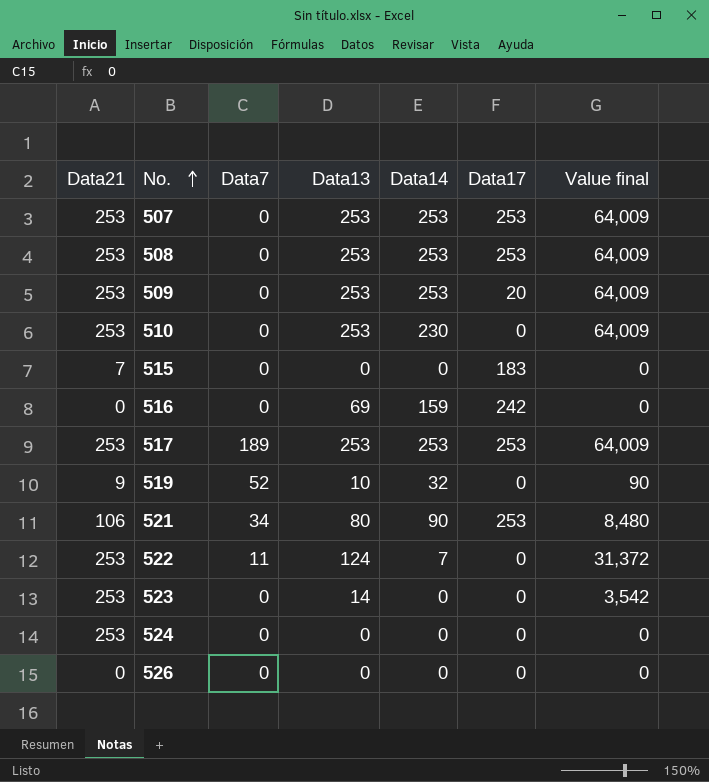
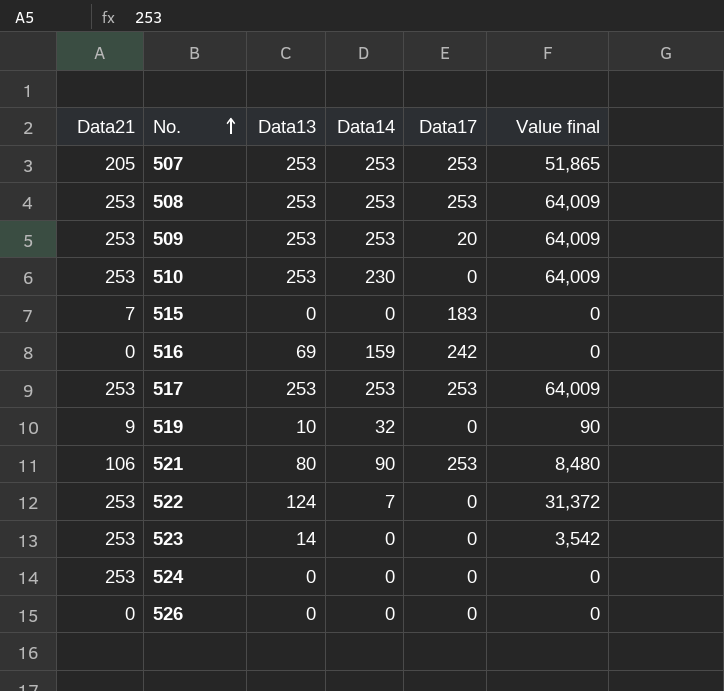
column Data7 | position: 3 -> none
507 | Data21: 253 -> 205
507 | Value final: 64,009 -> 51,865

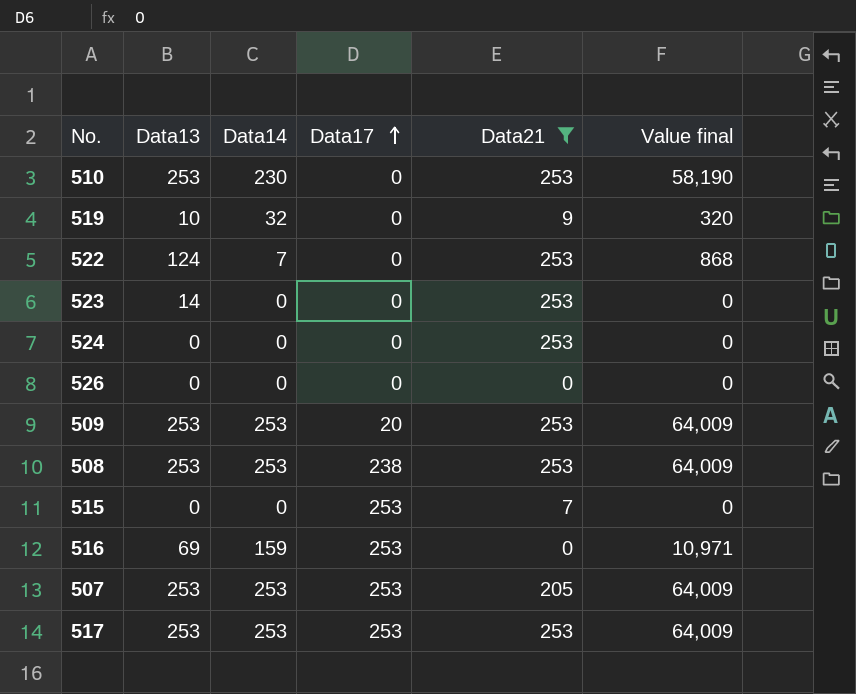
filter: none -> Data21 != 106
row order: No. ascending -> Data17 ascending
column Data21 | position: 1 -> 5
column Value final | formula: [Data21] * [Data13] -> [Data13] * [Data14]
508 | Data17: 253 -> 238
515 | Data17: 183 -> 253
516 | Data17: 242 -> 253

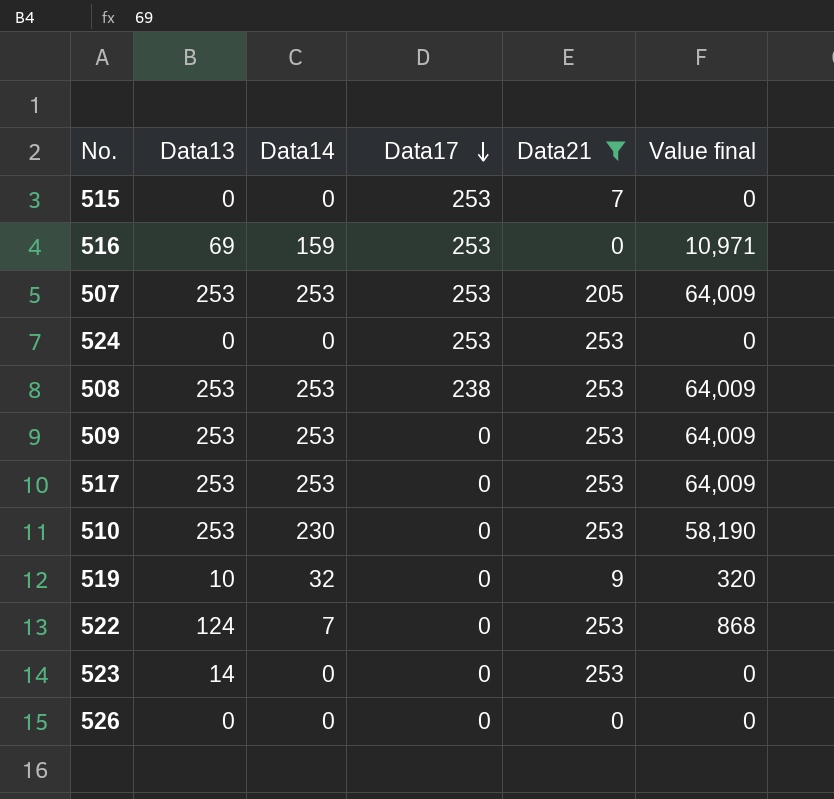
row order: Data17 ascending -> Data17 descending
524 | Data17: 0 -> 253
509 | Data17: 20 -> 0
517 | Data17: 253 -> 0

